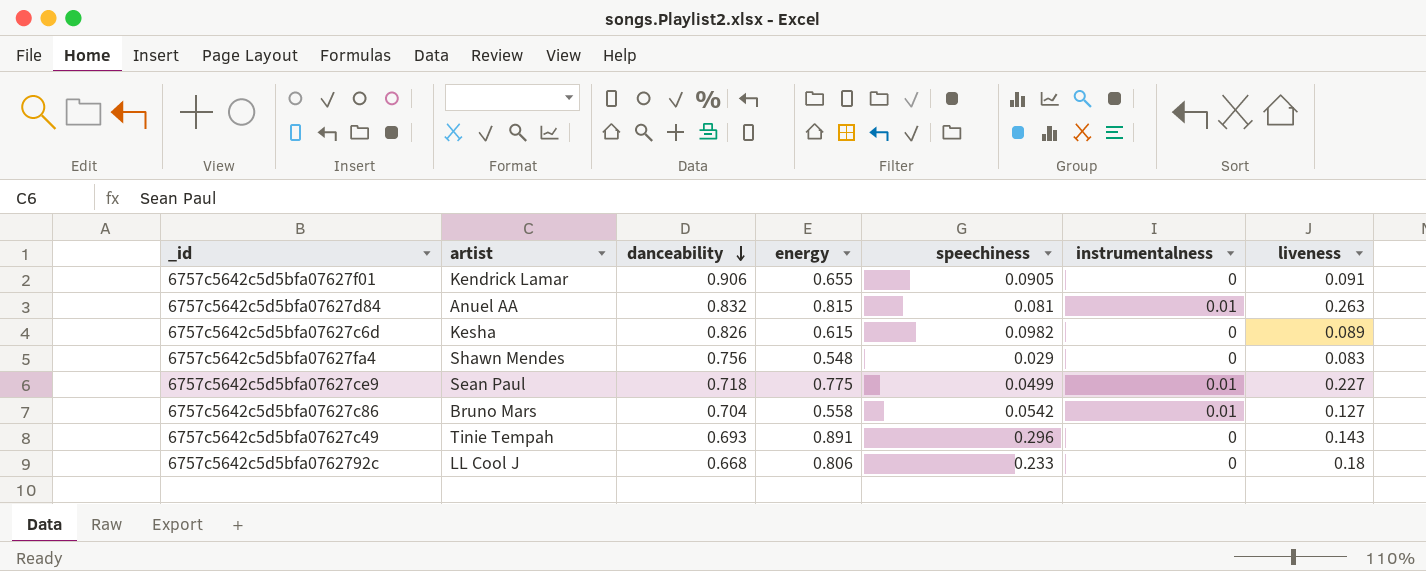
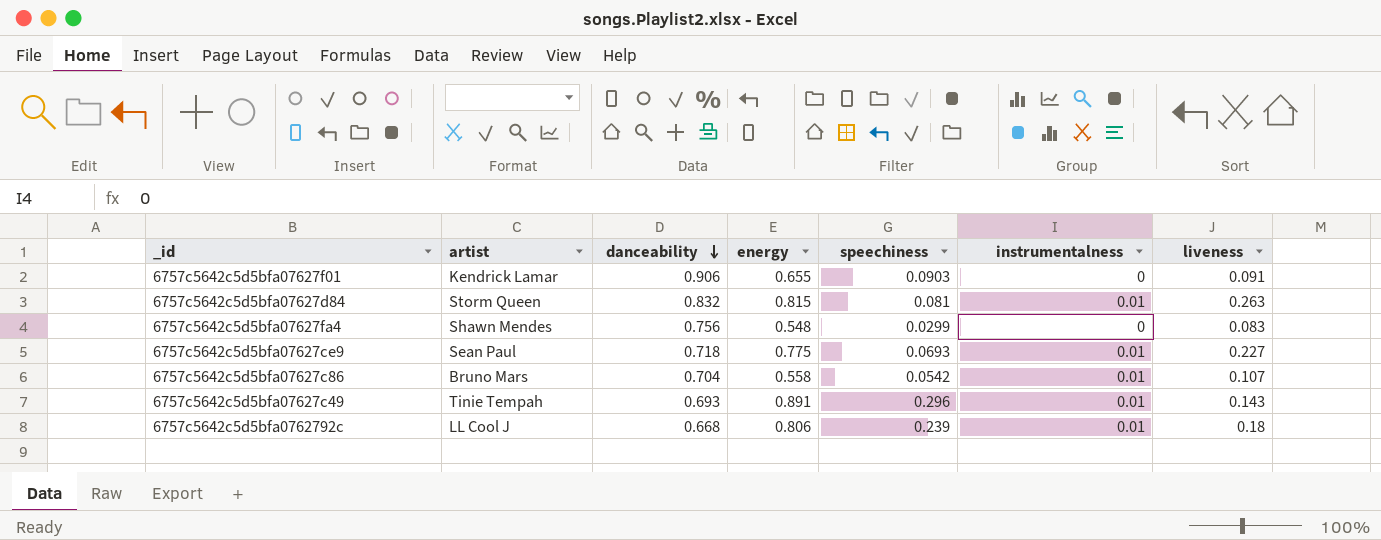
row 6757c5642c5d5bfa07627c6d: Kesha | 0.826 | 0.615 | 0.0982 | 0 | 0.089 -> none
6757c5642c5d5bfa07627f01 | speechiness: 0.0905 -> 0.0903
6757c5642c5d5bfa07627d84 | artist: Anuel AA -> Storm Queen
6757c5642c5d5bfa07627fa4 | speechiness: 0.029 -> 0.0299
6757c5642c5d5bfa07627ce9 | speechiness: 0.0499 -> 0.0693
6757c5642c5d5bfa07627c86 | liveness: 0.127 -> 0.107
6757c5642c5d5bfa07627c49 | instrumentalness: 0 -> 0.01
6757c5642c5d5bfa0762792c | speechiness: 0.233 -> 0.239
6757c5642c5d5bfa0762792c | instrumentalness: 0 -> 0.01

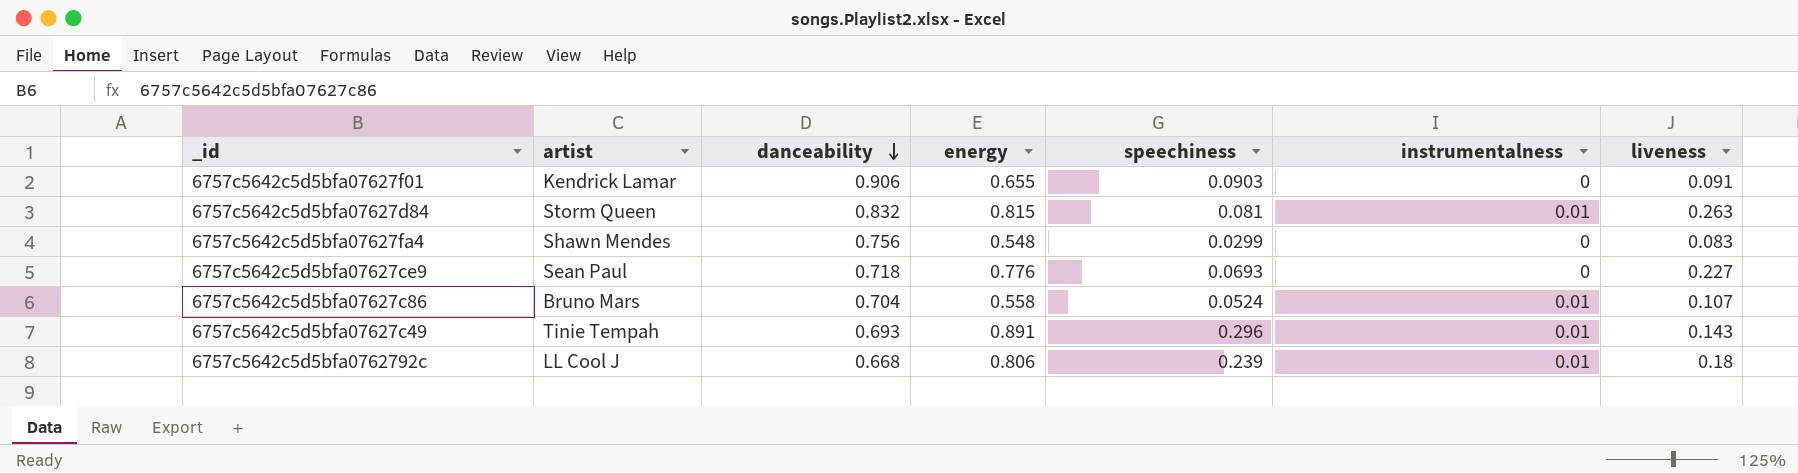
6757c5642c5d5bfa07627ce9 | energy: 0.775 -> 0.776
6757c5642c5d5bfa07627ce9 | instrumentalness: 0.01 -> 0
6757c5642c5d5bfa07627c86 | speechiness: 0.0542 -> 0.0524

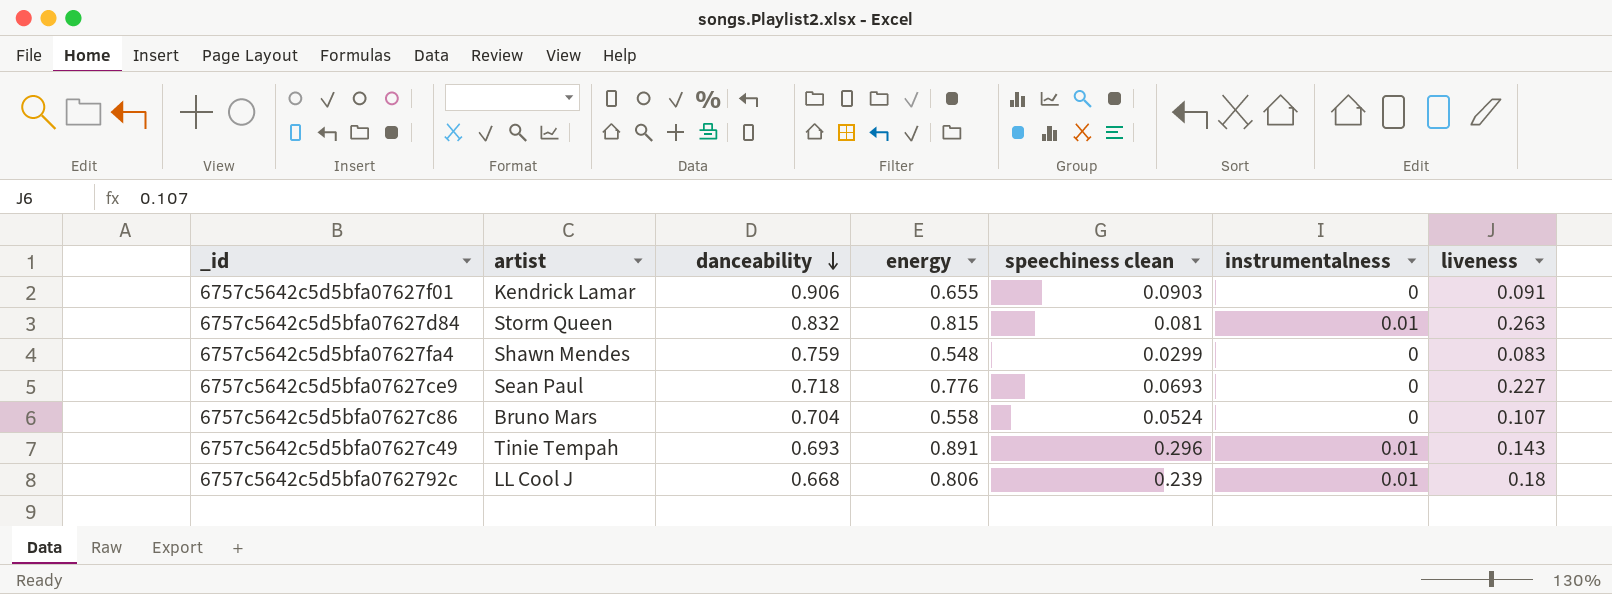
column name: speechiness -> speechiness clean
6757c5642c5d5bfa07627fa4 | danceability: 0.756 -> 0.759
6757c5642c5d5bfa07627c86 | instrumentalness: 0.01 -> 0

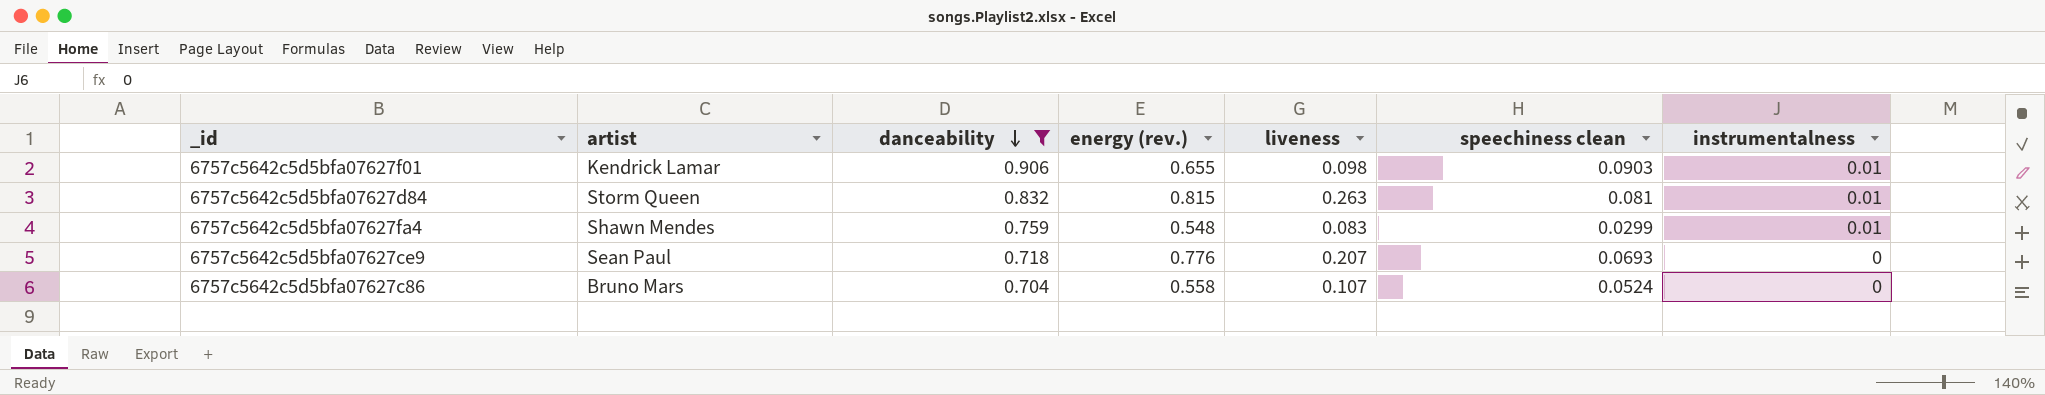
filter: none -> danceability >= 0.704
column name: energy -> energy (rev.)
column liveness | position: 7 -> 5
6757c5642c5d5bfa07627f01 | liveness: 0.091 -> 0.098
6757c5642c5d5bfa07627f01 | instrumentalness: 0 -> 0.01
6757c5642c5d5bfa07627fa4 | instrumentalness: 0 -> 0.01
6757c5642c5d5bfa07627ce9 | liveness: 0.227 -> 0.207

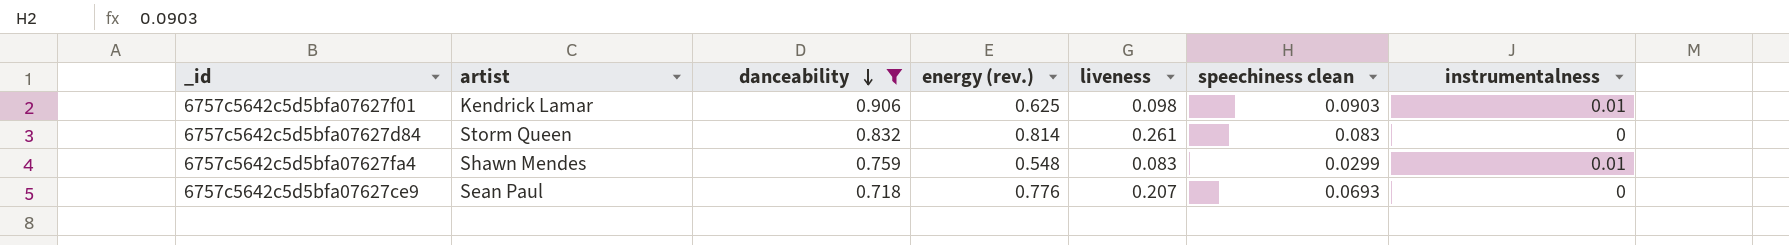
row 6757c5642c5d5bfa07627c86: Bruno Mars | 0.704 | 0.558 | 0.107 | 0.0524 | 0 -> none
6757c5642c5d5bfa07627f01 | energy (rev.): 0.655 -> 0.625
6757c5642c5d5bfa07627d84 | energy (rev.): 0.815 -> 0.814
6757c5642c5d5bfa07627d84 | liveness: 0.263 -> 0.261
6757c5642c5d5bfa07627d84 | speechiness clean: 0.081 -> 0.083
6757c5642c5d5bfa07627d84 | instrumentalness: 0.01 -> 0

